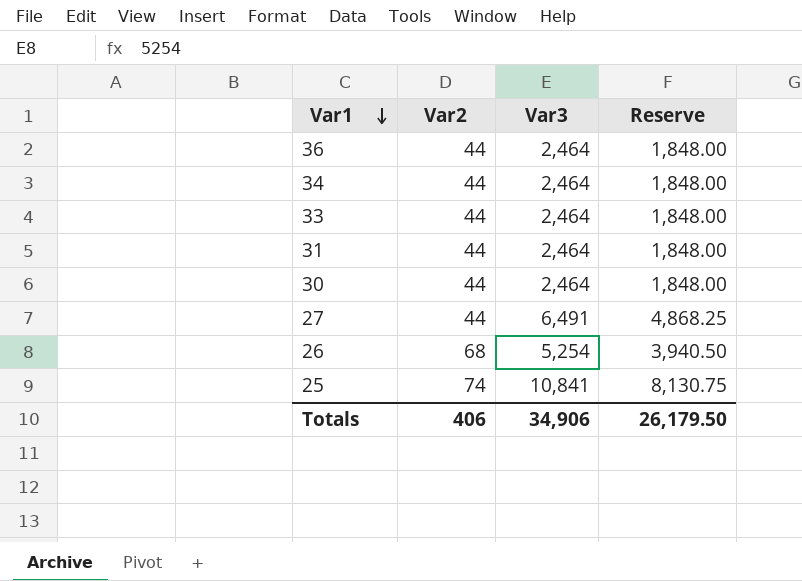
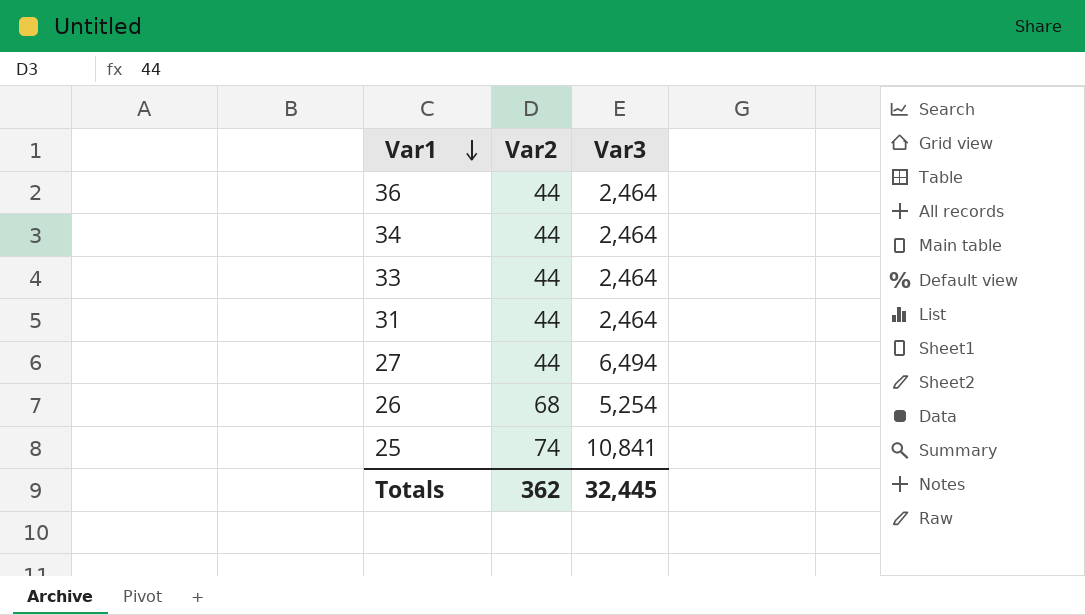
column Reserve | formula: [Var3] * 0.75 -> none
row 30: 44 | 2,464 | 1,848.00 -> none
27 | Var3: 6,491 -> 6,494
Totals | Var2: 406 -> 362
Totals | Var3: 34,906 -> 32,445

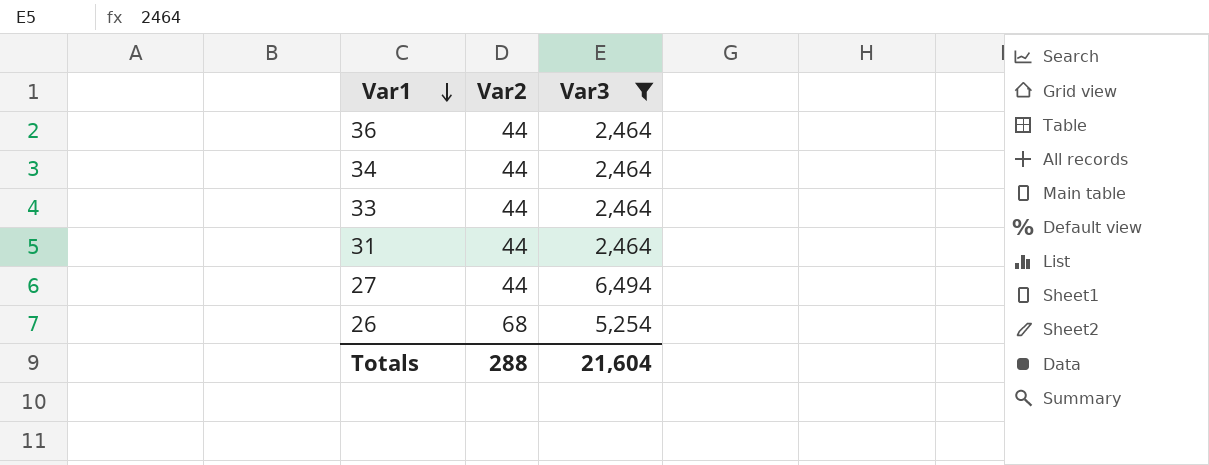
filter: none -> Var3 != 10,841
Totals | Var2: 362 -> 288
Totals | Var3: 32,445 -> 21,604

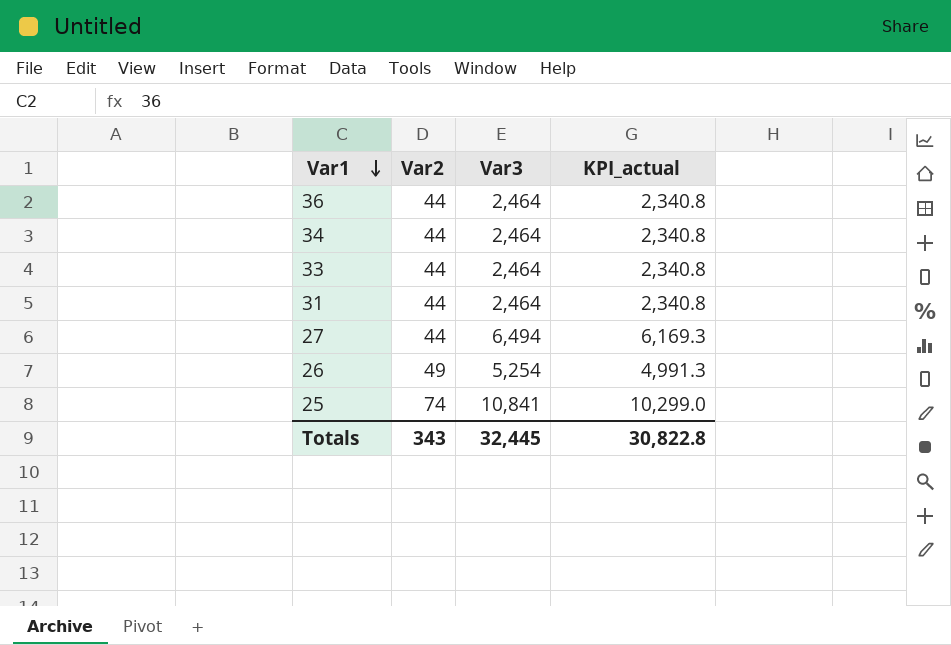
filter: Var3 != 10,841 -> none
column KPI_actual | formula: none -> [Var3] * 0.95
26 | Var2: 68 -> 49
Totals | Var2: 288 -> 343
Totals | Var3: 21,604 -> 32,445

